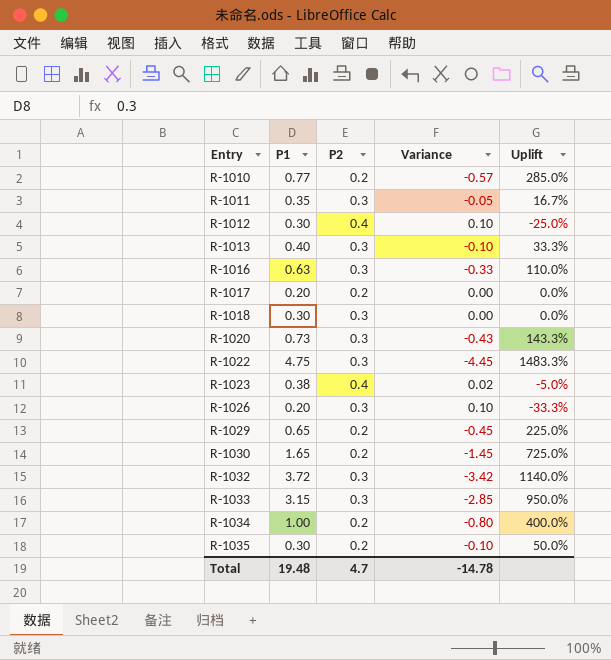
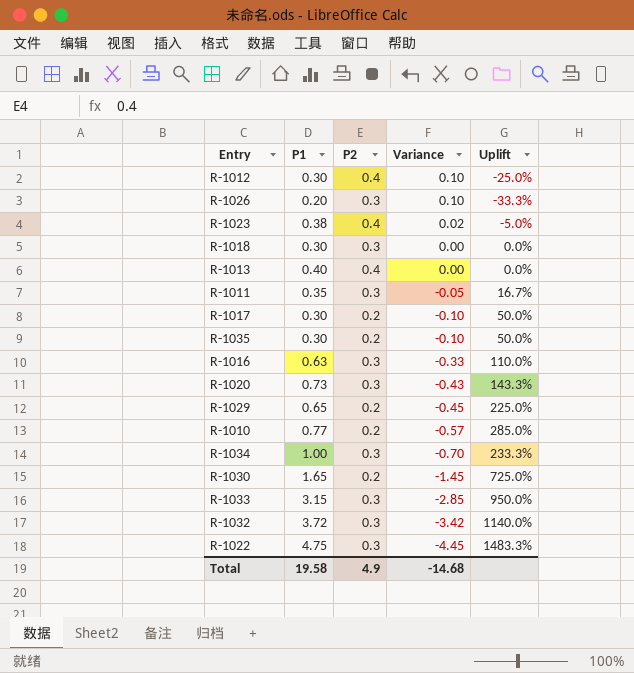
row order: Entry ascending -> Variance descending
R-1013 | P2: 0.3 -> 0.4
R-1013 | Variance: -0.10 -> 0.00
R-1013 | Uplift: 33.3% -> 0.0%
R-1017 | P1: 0.20 -> 0.30
R-1017 | Variance: 0.00 -> -0.10
R-1017 | Uplift: 0.0% -> 50.0%
R-1034 | P2: 0.2 -> 0.3
R-1034 | Variance: -0.80 -> -0.70
R-1034 | Uplift: 400.0% -> 233.3%
Total | P1: 19.48 -> 19.58
Total | P2: 4.7 -> 4.9
Total | Variance: -14.78 -> -14.68

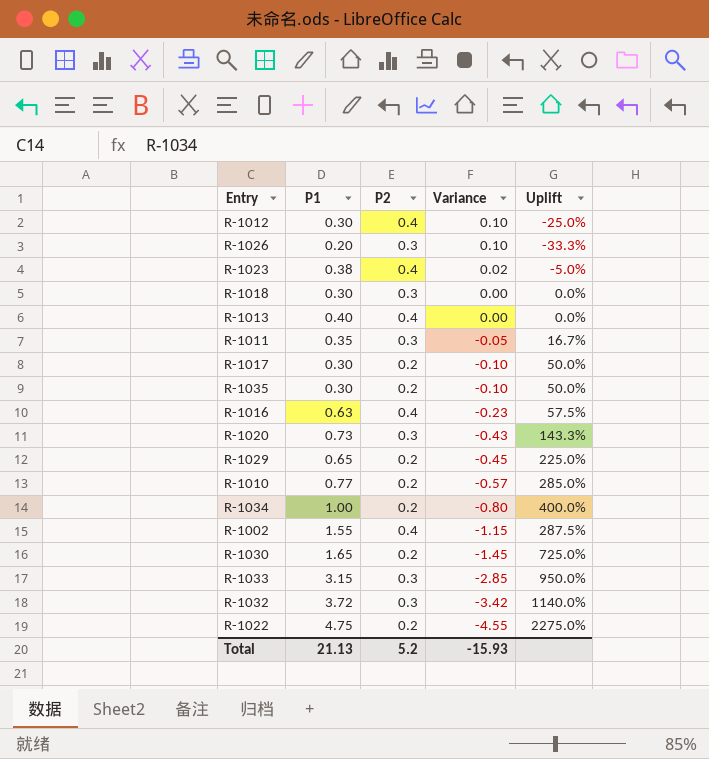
R-1016 | P2: 0.3 -> 0.4
R-1016 | Variance: -0.33 -> -0.23
R-1016 | Uplift: 110.0% -> 57.5%
R-1034 | P2: 0.3 -> 0.2
R-1034 | Variance: -0.70 -> -0.80
R-1034 | Uplift: 233.3% -> 400.0%
row R-1002: none -> 1.55 | 0.4 | -1.15 | 287.5%
R-1022 | P2: 0.3 -> 0.2
R-1022 | Variance: -4.45 -> -4.55
R-1022 | Uplift: 1483.3% -> 2275.0%
Total | P1: 19.58 -> 21.13
Total | P2: 4.9 -> 5.2
Total | Variance: -14.68 -> -15.93

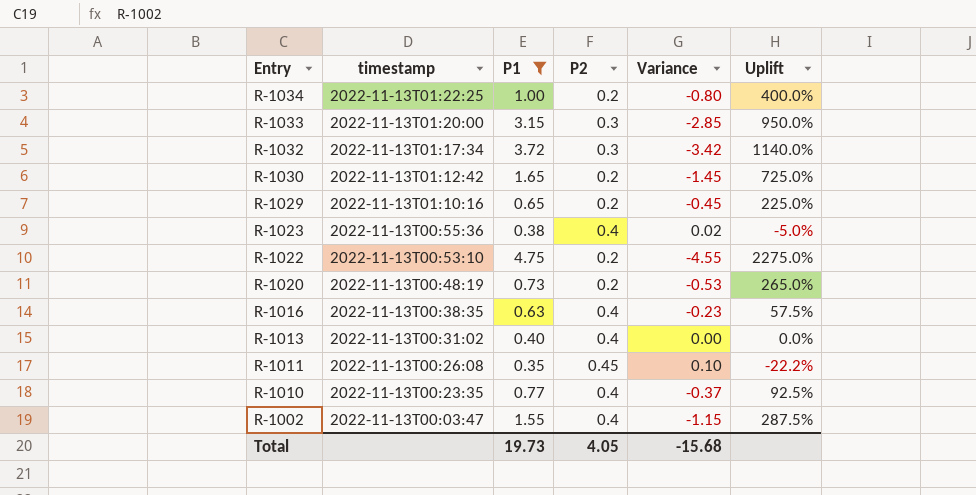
filter: none -> P1 >= 0.35
row order: Variance descending -> Entry descending
column timestamp | position: none -> 2
R-1020 | P2: 0.3 -> 0.2
R-1020 | Variance: -0.43 -> -0.53
R-1020 | Uplift: 143.3% -> 265.0%
R-1011 | P2: 0.3 -> 0.45
R-1011 | Variance: -0.05 -> 0.10
R-1011 | Uplift: 16.7% -> -22.2%
R-1010 | P2: 0.2 -> 0.4
R-1010 | Variance: -0.57 -> -0.37
R-1010 | Uplift: 285.0% -> 92.5%
Total | P1: 21.13 -> 19.73
Total | P2: 5.2 -> 4.05
Total | Variance: -15.93 -> -15.68

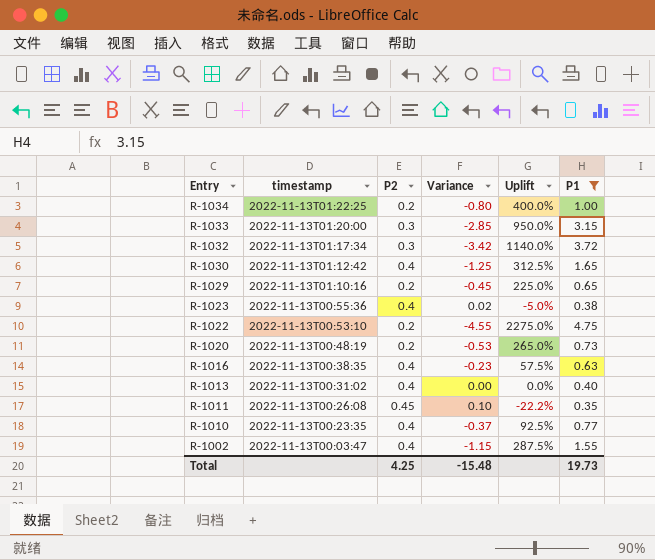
column P1 | position: 3 -> 6
R-1030 | P2: 0.2 -> 0.4
R-1030 | Variance: -1.45 -> -1.25
R-1030 | Uplift: 725.0% -> 312.5%
Total | P2: 4.05 -> 4.25
Total | Variance: -15.68 -> -15.48

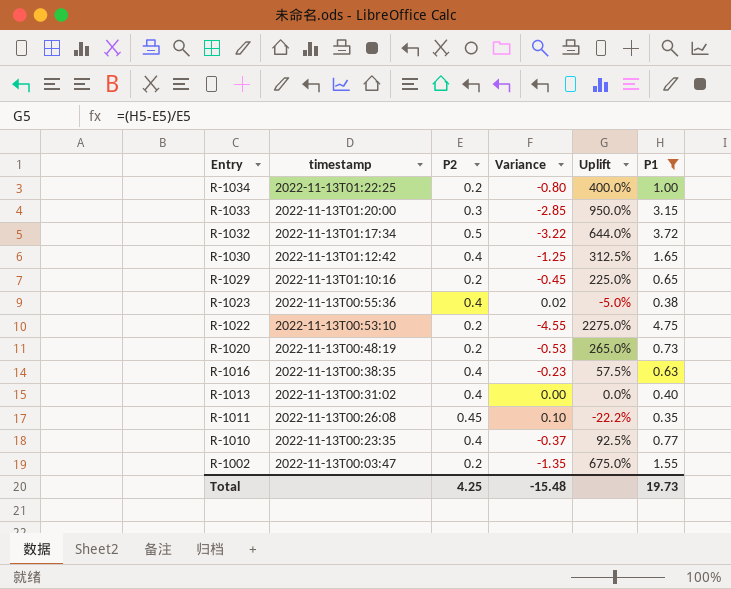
R-1032 | P2: 0.3 -> 0.5
R-1032 | Variance: -3.42 -> -3.22
R-1032 | Uplift: 1140.0% -> 644.0%
R-1002 | P2: 0.4 -> 0.2
R-1002 | Variance: -1.15 -> -1.35
R-1002 | Uplift: 287.5% -> 675.0%

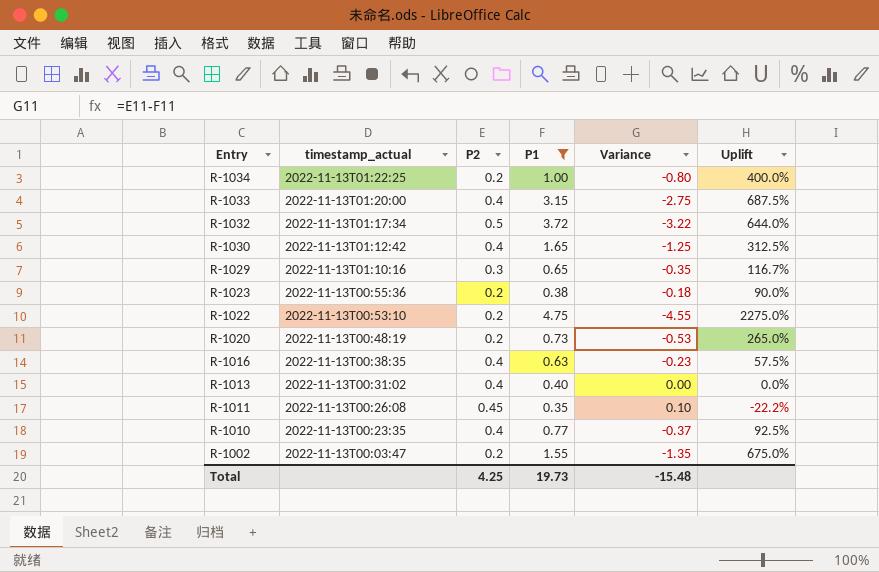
column name: timestamp -> timestamp_actual
column P1 | position: 6 -> 4
R-1033 | P2: 0.3 -> 0.4
R-1033 | Variance: -2.85 -> -2.75
R-1033 | Uplift: 950.0% -> 687.5%
R-1029 | P2: 0.2 -> 0.3
R-1029 | Variance: -0.45 -> -0.35
R-1029 | Uplift: 225.0% -> 116.7%
R-1023 | P2: 0.4 -> 0.2
R-1023 | Variance: 0.02 -> -0.18
R-1023 | Uplift: -5.0% -> 90.0%

